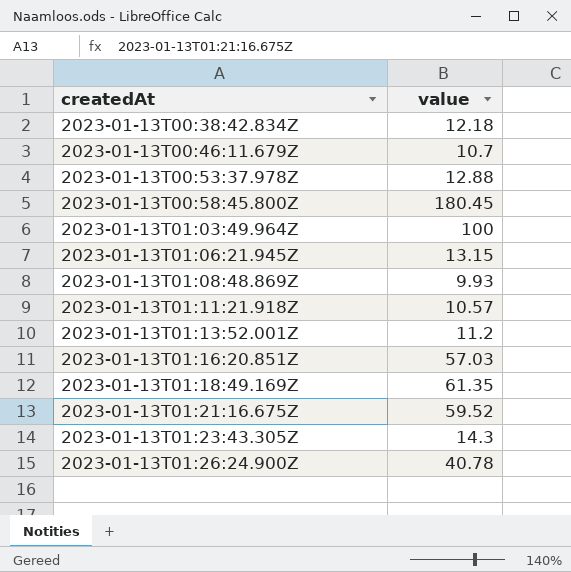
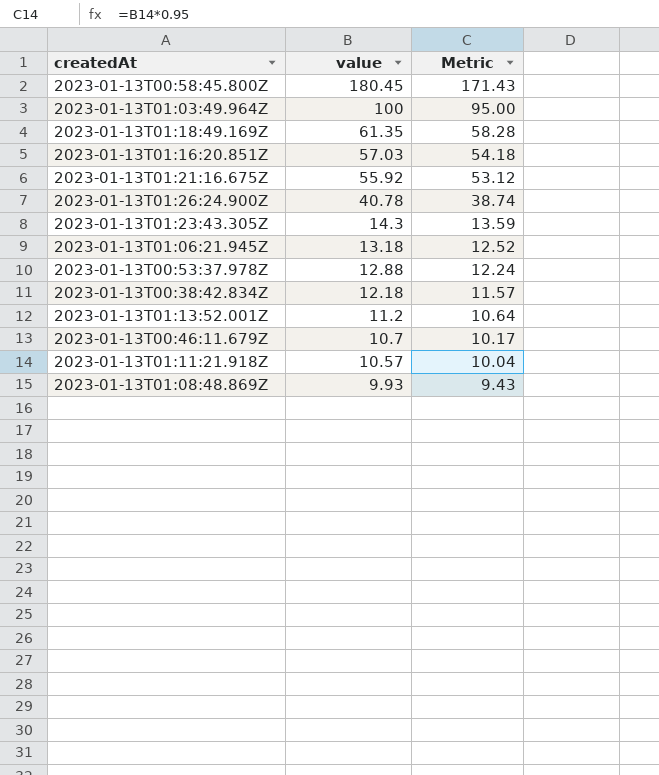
row order: createdAt ascending -> value descending
column Metric | formula: none -> [value] * 0.95
2023-01-13T01:21:16.675Z | value: 59.52 -> 55.92
2023-01-13T01:06:21.945Z | value: 13.15 -> 13.18

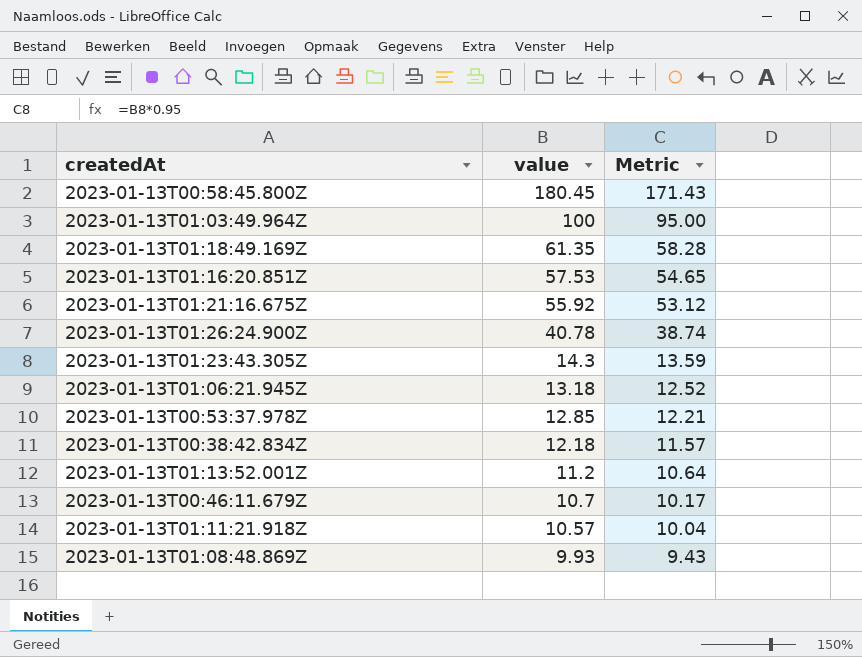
2023-01-13T01:16:20.851Z | value: 57.03 -> 57.53
2023-01-13T01:16:20.851Z | Metric: 54.18 -> 54.65
2023-01-13T00:53:37.978Z | value: 12.88 -> 12.85
2023-01-13T00:53:37.978Z | Metric: 12.24 -> 12.21

